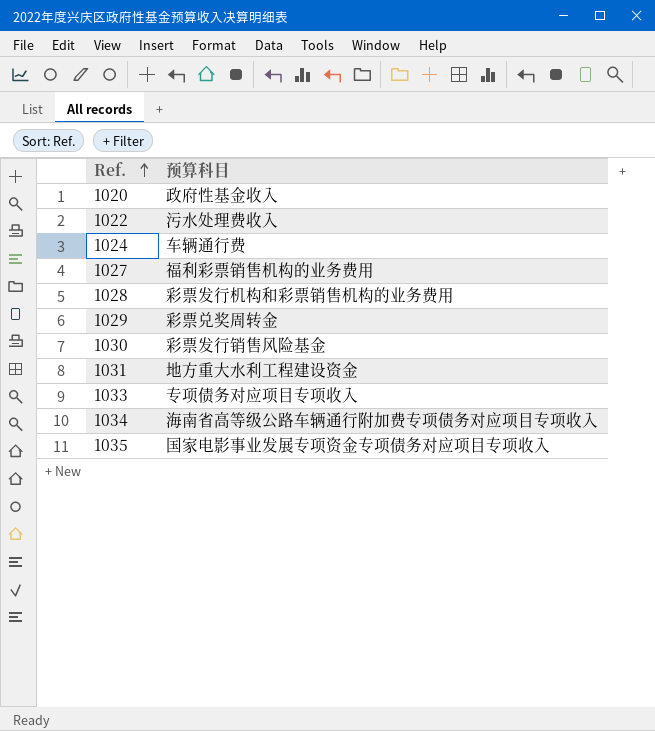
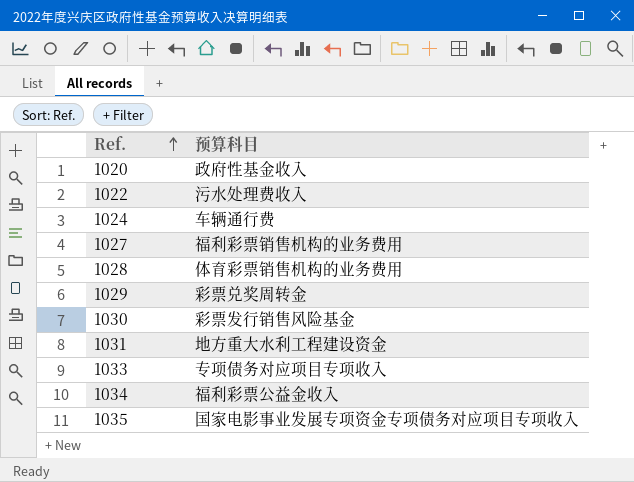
1028 | 预算科目: 彩票发行机构和彩票销售机构的业务费用 -> 体育彩票销售机构的业务费用
1034 | 预算科目: 海南省高等级公路车辆通行附加费专项债务对应项目专项收入 -> 福利彩票公益金收入

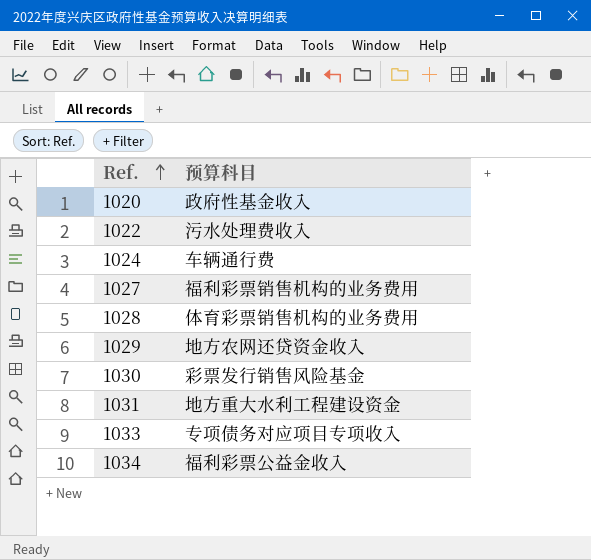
row 1035: 国家电影事业发展专项资金专项债务对应项目专项收入 -> none
1029 | 预算科目: 彩票兑奖周转金 -> 地方农网还贷资金收入

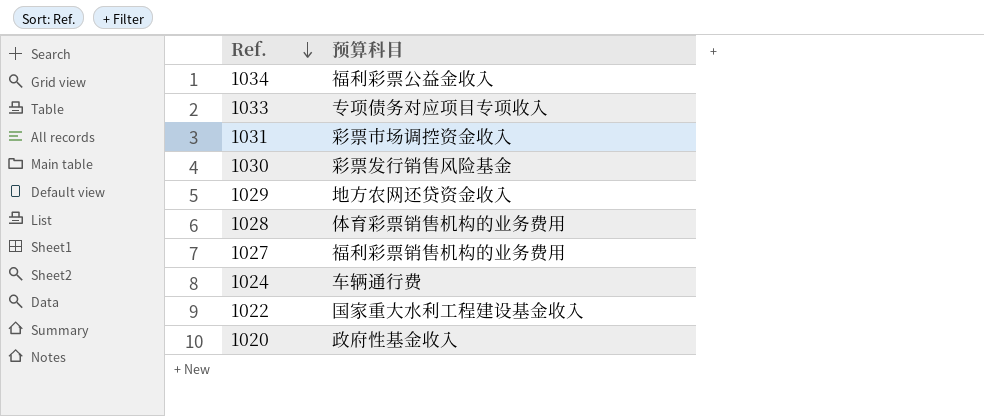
row order: Ref. ascending -> Ref. descending
1031 | 预算科目: 地方重大水利工程建设资金 -> 彩票市场调控资金收入
1022 | 预算科目: 污水处理费收入 -> 国家重大水利工程建设基金收入

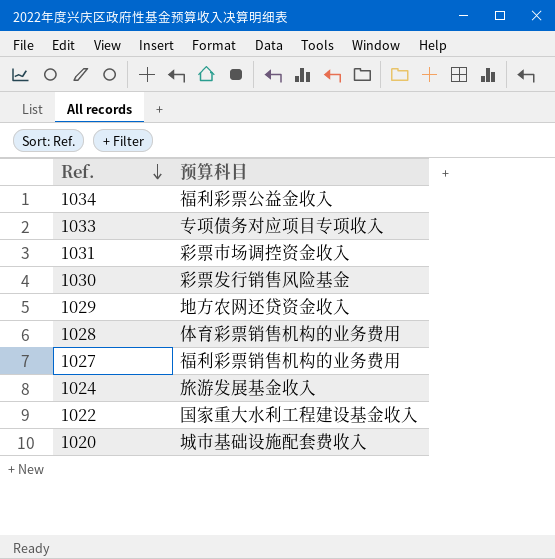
1024 | 预算科目: 车辆通行费 -> 旅游发展基金收入
1020 | 预算科目: 政府性基金收入 -> 城市基础设施配套费收入

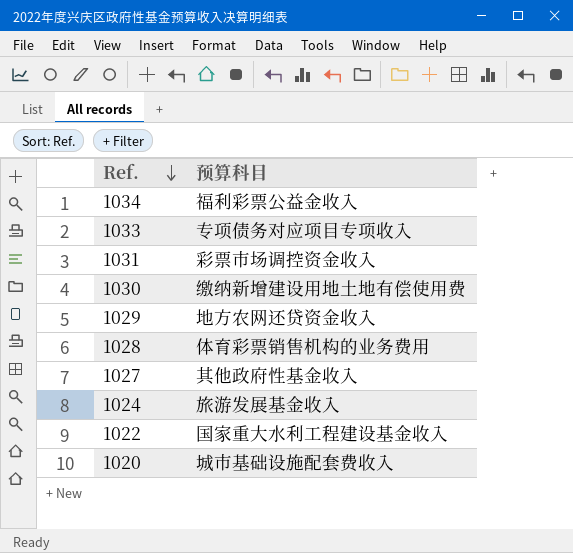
1030 | 预算科目: 彩票发行销售风险基金 -> 缴纳新增建设用地土地有偿使用费
1027 | 预算科目: 福利彩票销售机构的业务费用 -> 其他政府性基金收入

